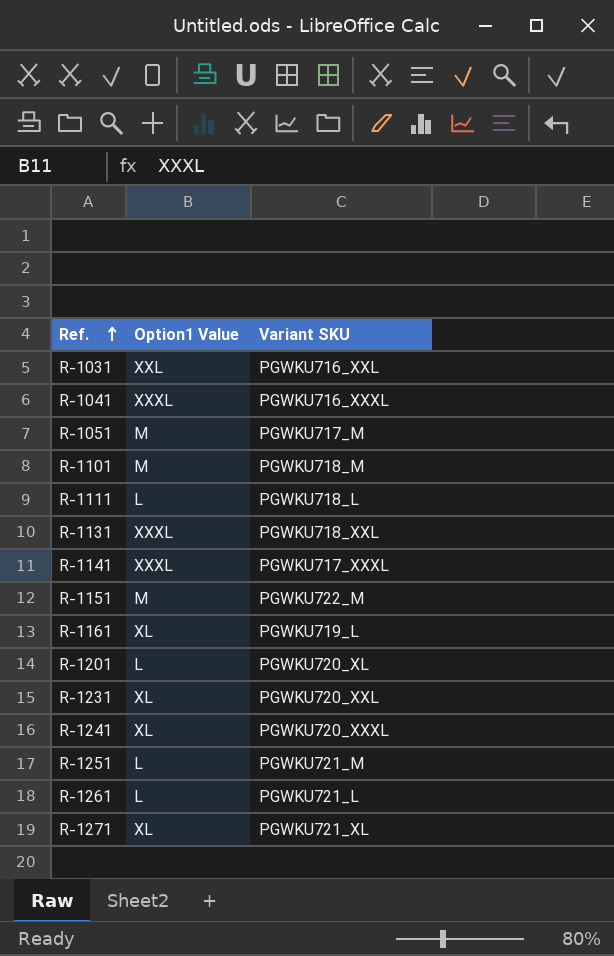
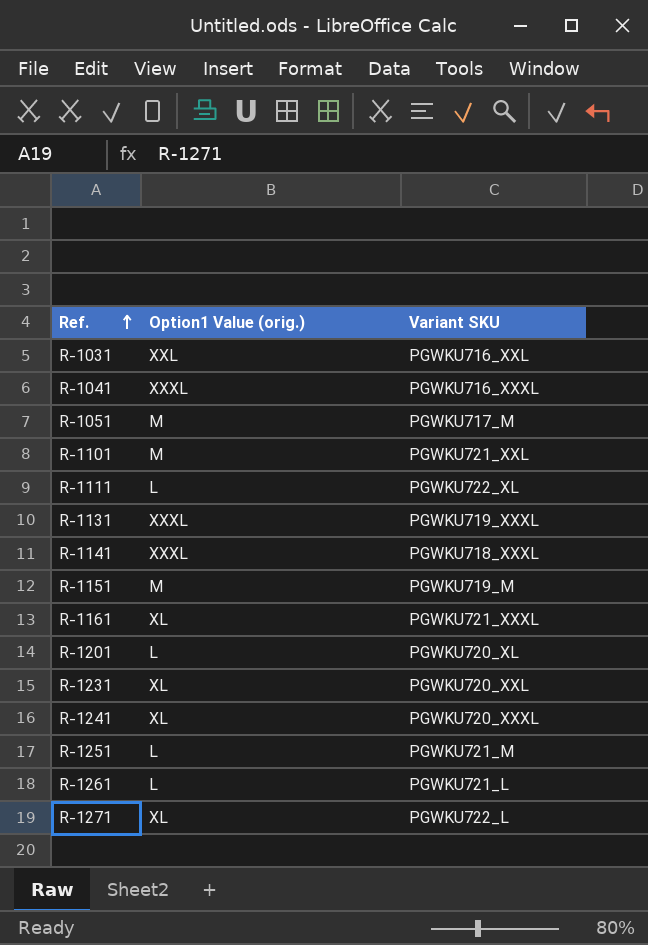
column name: Option1 Value -> Option1 Value (orig.)
R-1101 | Variant SKU: PGWKU718_M -> PGWKU721_XXL
R-1111 | Variant SKU: PGWKU718_L -> PGWKU722_XL
R-1131 | Variant SKU: PGWKU718_XXL -> PGWKU719_XXXL
R-1141 | Variant SKU: PGWKU717_XXXL -> PGWKU718_XXXL
R-1151 | Variant SKU: PGWKU722_M -> PGWKU719_M
R-1161 | Variant SKU: PGWKU719_L -> PGWKU721_XXXL
R-1271 | Variant SKU: PGWKU721_XL -> PGWKU722_L

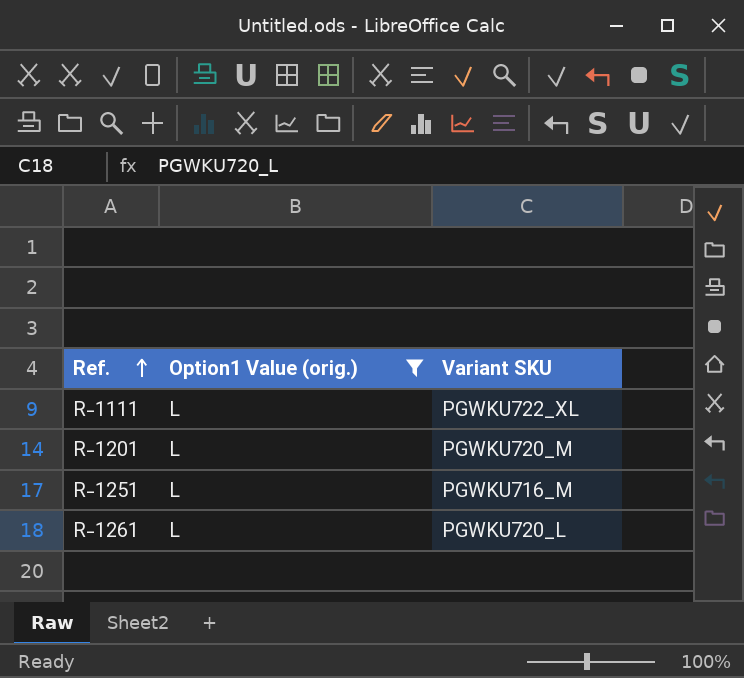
filter: none -> Option1 Value (orig.) = L
R-1201 | Variant SKU: PGWKU720_XL -> PGWKU720_M
R-1251 | Variant SKU: PGWKU721_M -> PGWKU716_M
R-1261 | Variant SKU: PGWKU721_L -> PGWKU720_L

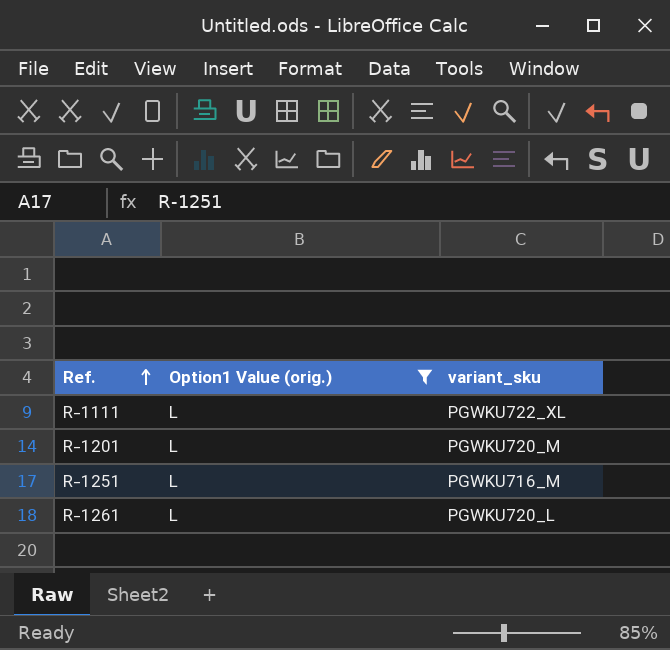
column name: Variant SKU -> variant_sku

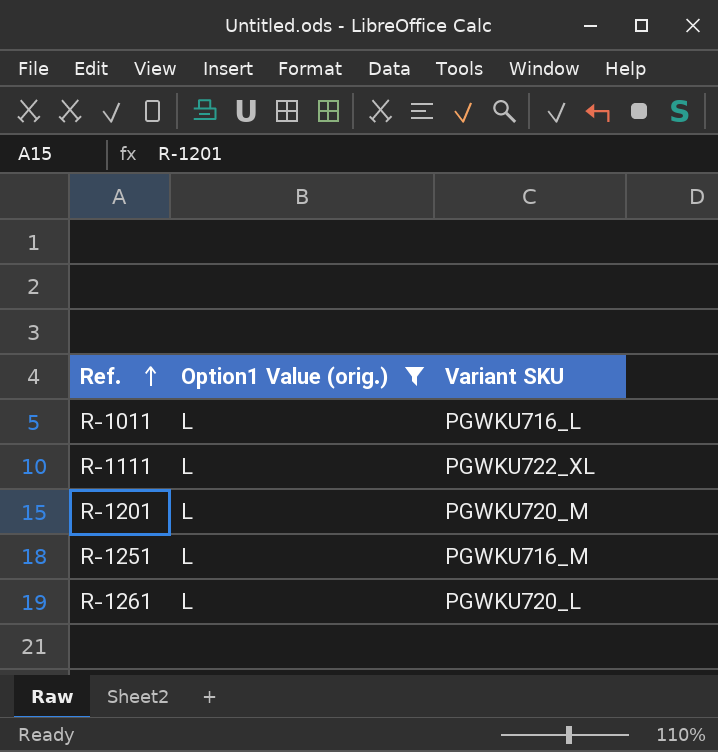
column name: variant_sku -> Variant SKU
row R-1011: none -> L | PGWKU716_L

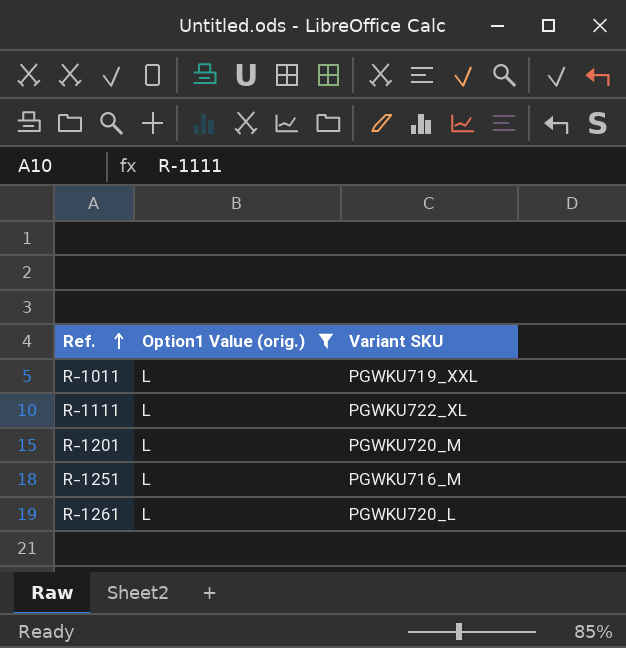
R-1011 | Variant SKU: PGWKU716_L -> PGWKU719_XXL

